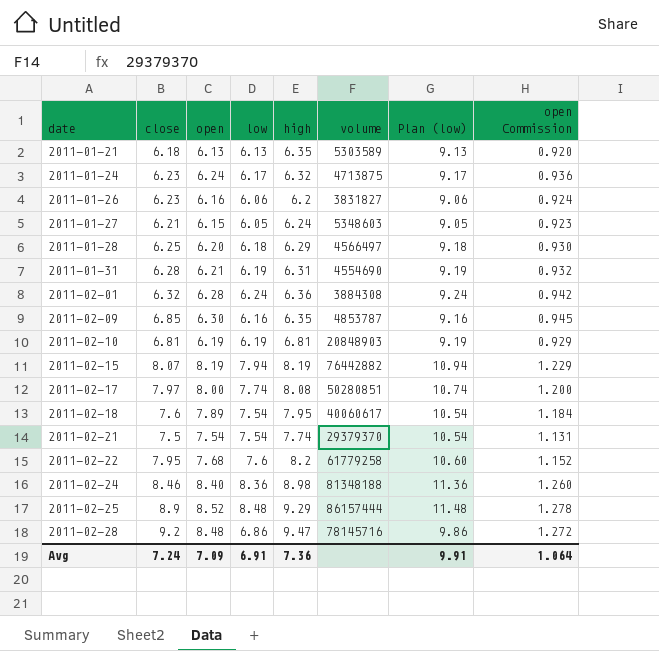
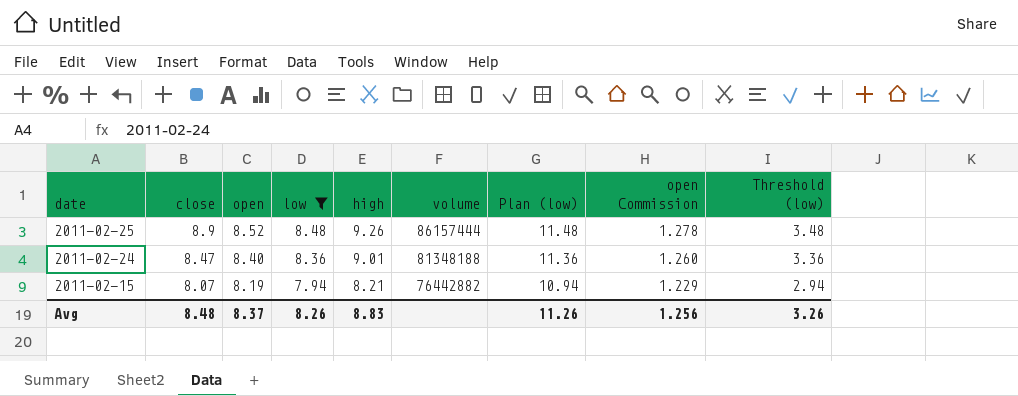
filter: none -> low >= 7.94
row order: date ascending -> date descending
column Threshold (low) | formula: none -> [low] - 5
2011-02-25 | high: 9.29 -> 9.26
2011-02-24 | close: 8.46 -> 8.47
2011-02-24 | high: 8.98 -> 9.01
2011-02-15 | high: 8.19 -> 8.21
Avg | close: 7.24 -> 8.48
Avg | open: 7.09 -> 8.37
Avg | low: 6.91 -> 8.26
Avg | high: 7.36 -> 8.83
Avg | Plan (low): 9.91 -> 11.26
Avg | open Commission: 1.064 -> 1.256

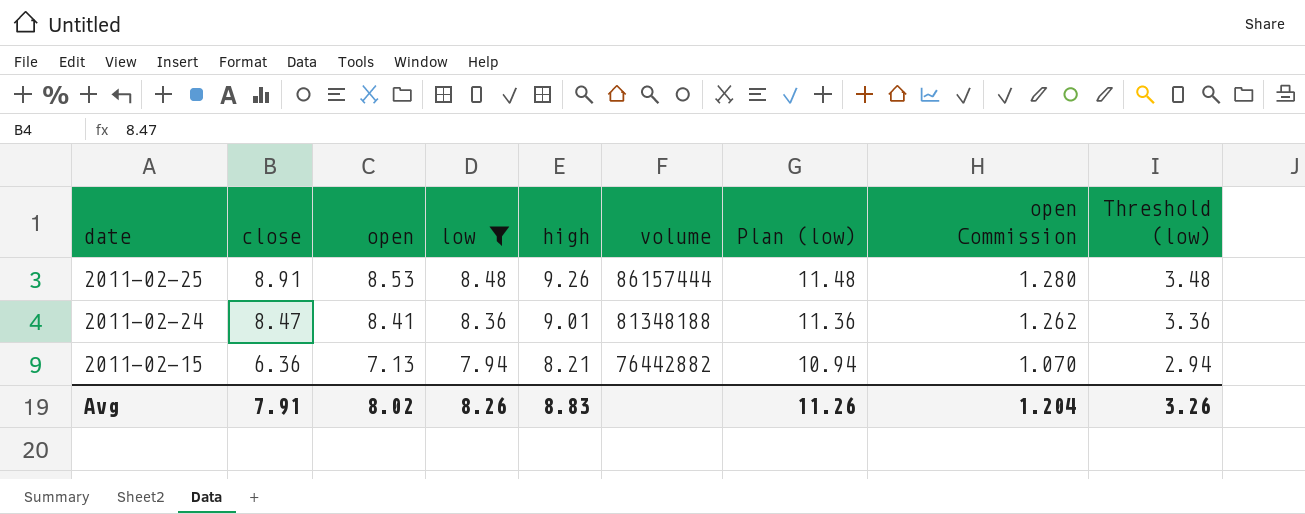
2011-02-25 | close: 8.9 -> 8.91
2011-02-25 | open: 8.52 -> 8.53
2011-02-25 | open Commission: 1.278 -> 1.280
2011-02-24 | open: 8.40 -> 8.41
2011-02-24 | open Commission: 1.260 -> 1.262
2011-02-15 | close: 8.07 -> 6.36
2011-02-15 | open: 8.19 -> 7.13
2011-02-15 | open Commission: 1.229 -> 1.070
Avg | close: 8.48 -> 7.91
Avg | open: 8.37 -> 8.02
Avg | open Commission: 1.256 -> 1.204

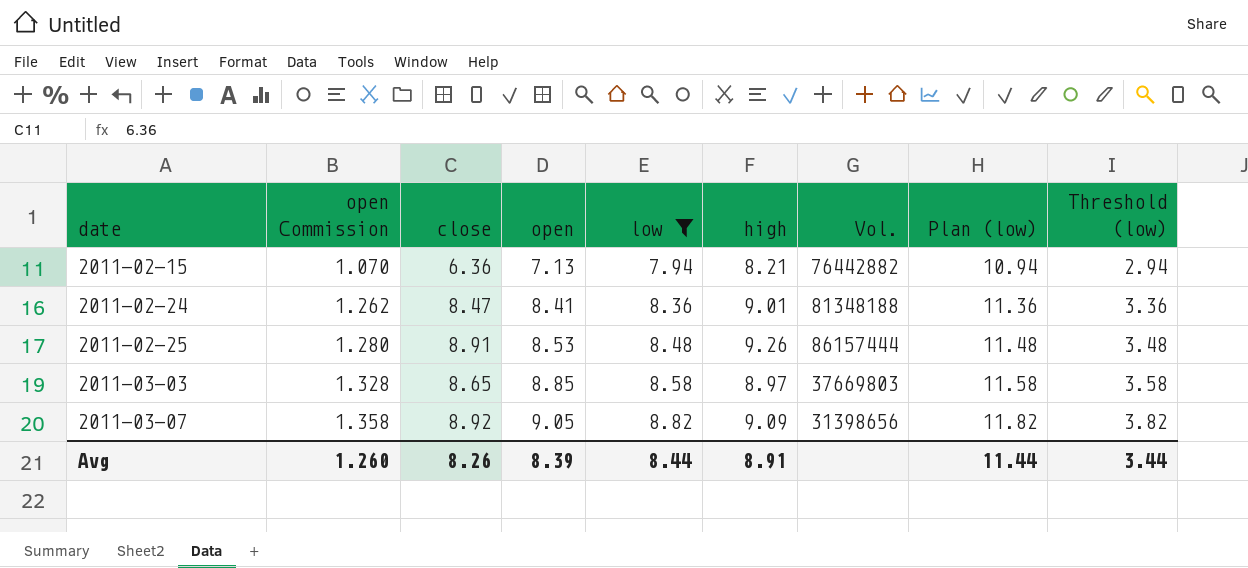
row order: date descending -> date ascending
column open Commission | position: 8 -> 2
column name: volume -> Vol.
row 2011-03-03: none -> 1.328 | 8.65 | 8.85 | 8.58 | 8.97 | 37669803 | 11.58 | 3.58
row 2011-03-07: none -> 1.358 | 8.92 | 9.05 | 8.82 | 9.09 | 31398656 | 11.82 | 3.82
Avg | open Commission: 1.204 -> 1.260
Avg | close: 7.91 -> 8.26
Avg | open: 8.02 -> 8.39
Avg | low: 8.26 -> 8.44
Avg | high: 8.83 -> 8.91
Avg | Plan (low): 11.26 -> 11.44
Avg | Threshold (low): 3.26 -> 3.44

